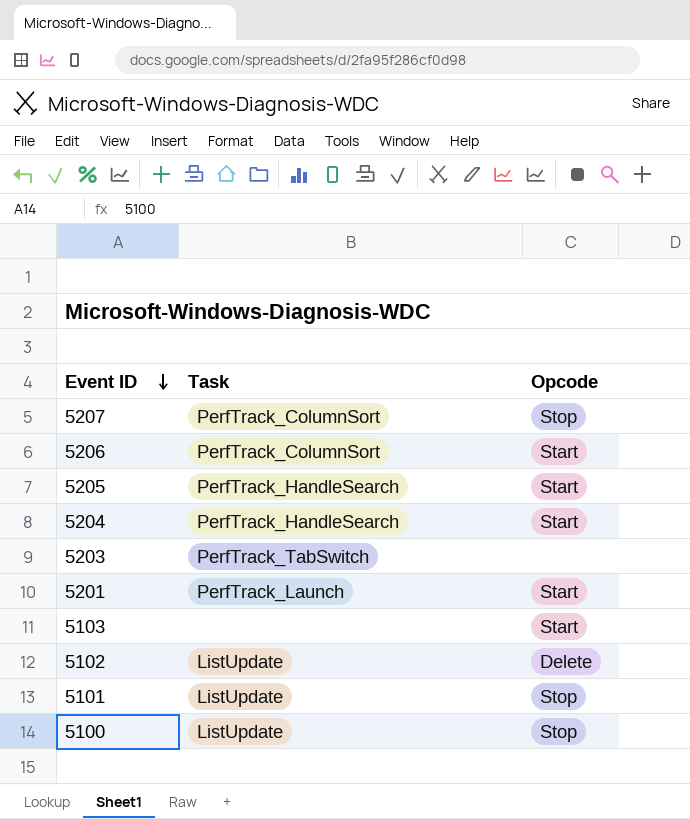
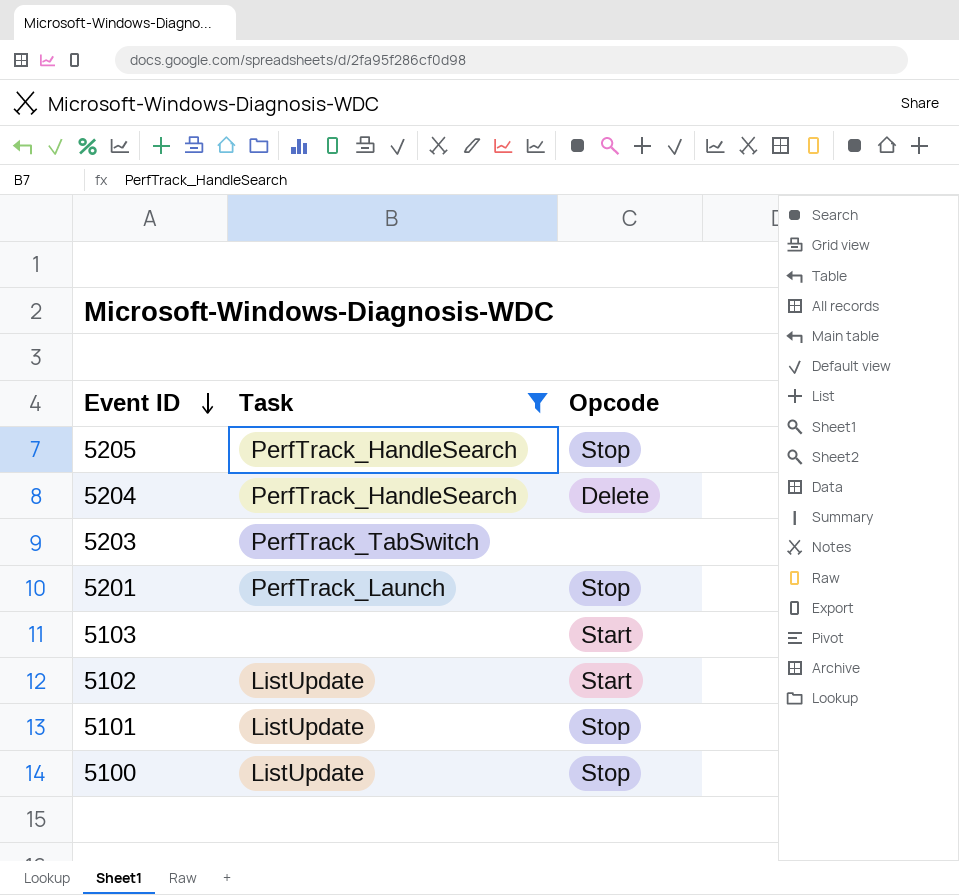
filter: none -> Task != PerfTrack_ColumnSort
5205 | Opcode: Start -> Stop
5204 | Opcode: Start -> Delete
5201 | Opcode: Start -> Stop
5102 | Opcode: Delete -> Start

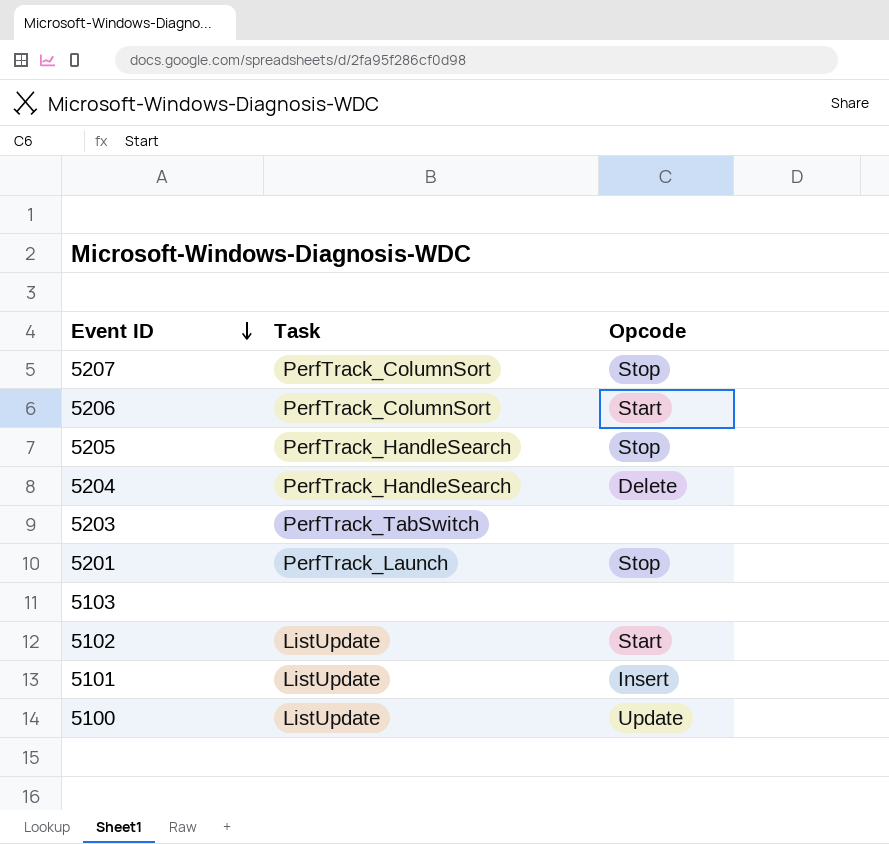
filter: Task != PerfTrack_ColumnSort -> none
5103 | Opcode: Start -> none
5101 | Opcode: Stop -> Insert
5100 | Opcode: Stop -> Update

